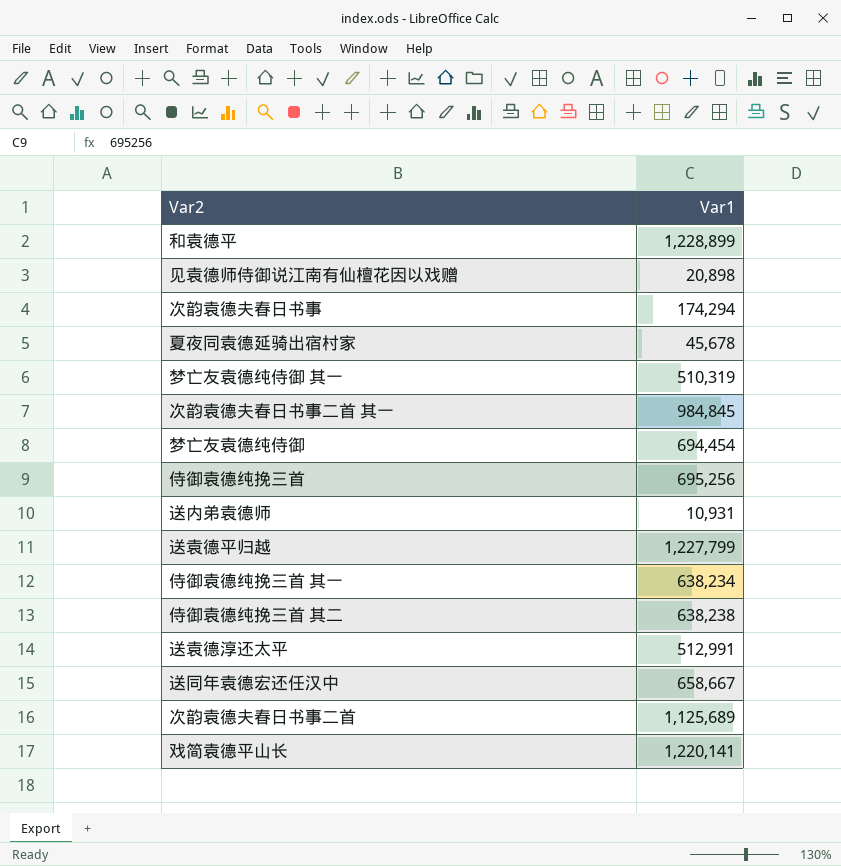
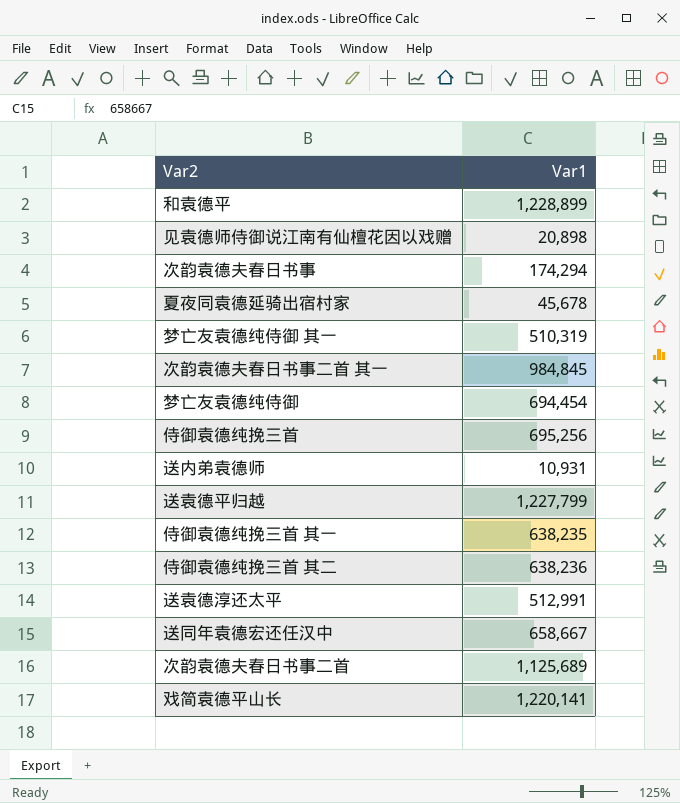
侍御袁德纯挽三首 其一 | Var1: 638,234 -> 638,235
侍御袁德纯挽三首 其二 | Var1: 638,238 -> 638,236

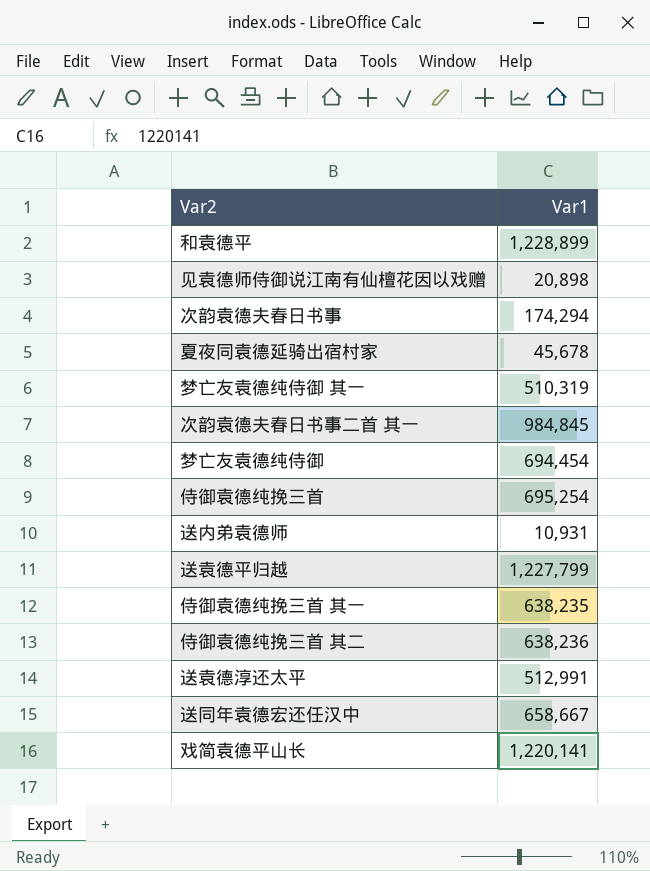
row 次韵袁德夫春日书事二首: 1,125,689 -> none
侍御袁德纯挽三首 | Var1: 695,256 -> 695,254

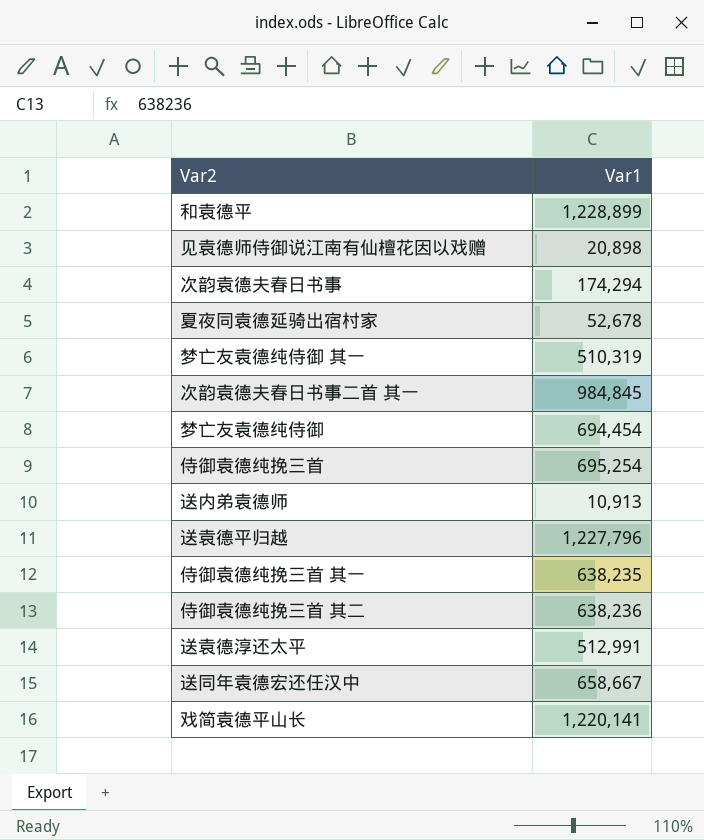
夏夜同袁德延骑出宿村家 | Var1: 45,678 -> 52,678
送内弟袁德师 | Var1: 10,931 -> 10,913
送袁德平归越 | Var1: 1,227,799 -> 1,227,796

